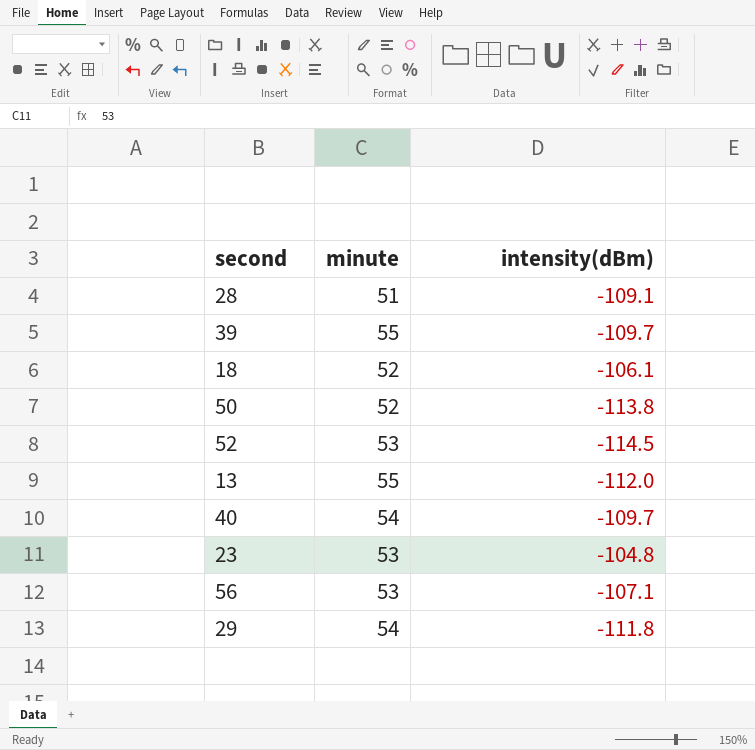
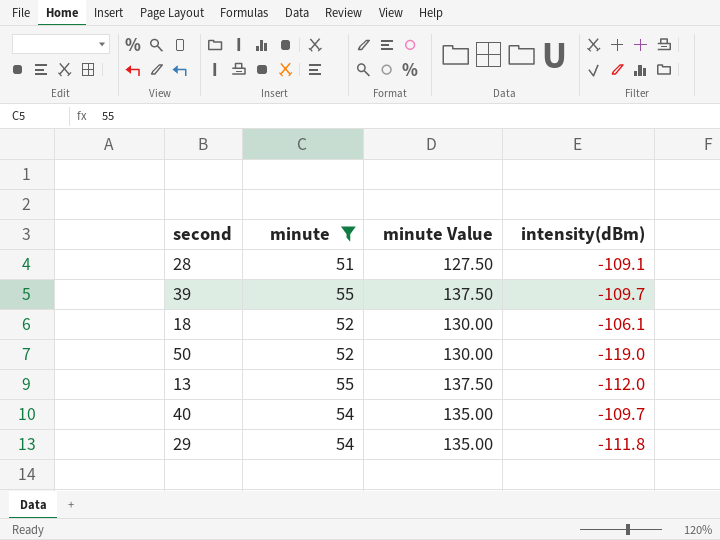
filter: none -> minute != 53
column minute Value | formula: none -> [minute] * 2.5
50 | intensity(dBm): -113.8 -> -119.0

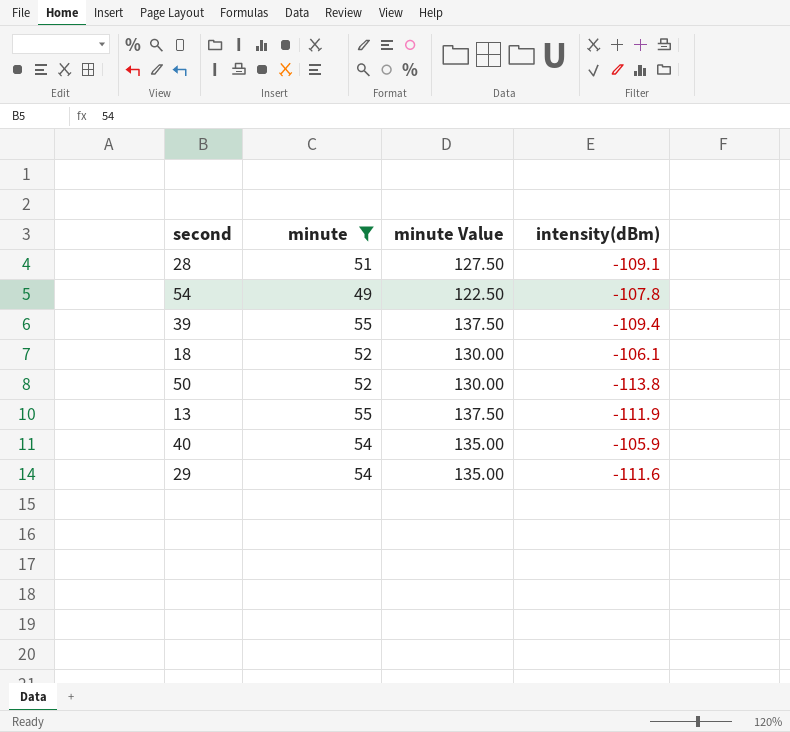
row 54: none -> 49 | 122.50 | -107.8
39 | intensity(dBm): -109.7 -> -109.4
50 | intensity(dBm): -119.0 -> -113.8
13 | intensity(dBm): -112.0 -> -111.9
40 | intensity(dBm): -109.7 -> -105.9
29 | intensity(dBm): -111.8 -> -111.6

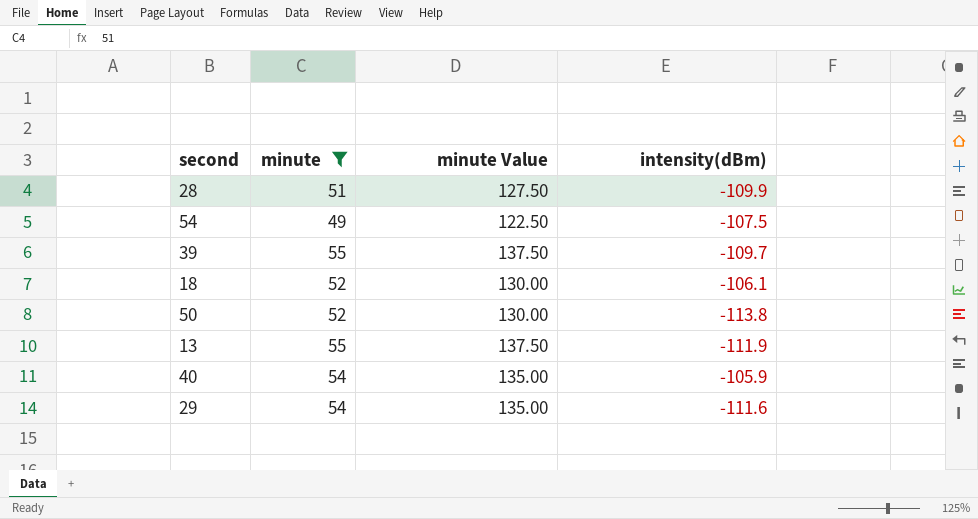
28 | intensity(dBm): -109.1 -> -109.9
54 | intensity(dBm): -107.8 -> -107.5
39 | intensity(dBm): -109.4 -> -109.7

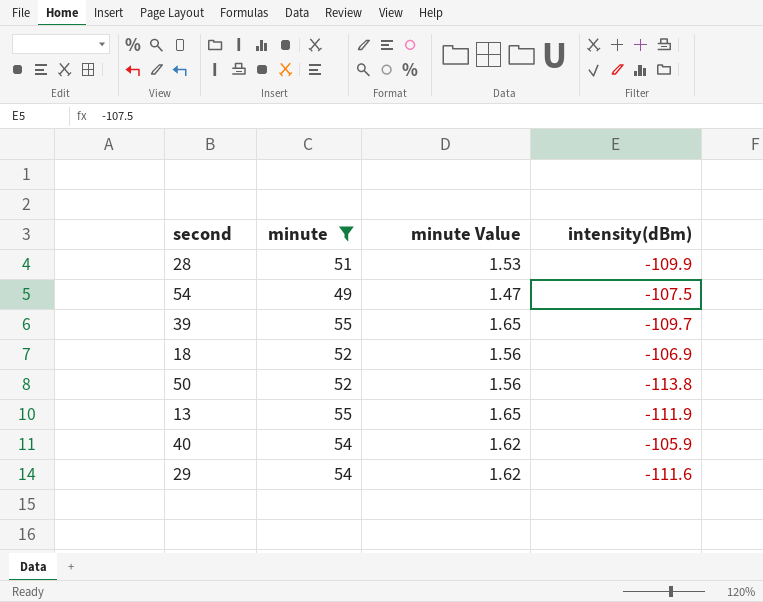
column minute Value | formula: [minute] * 2.5 -> [minute] * 0.03
18 | intensity(dBm): -106.1 -> -106.9

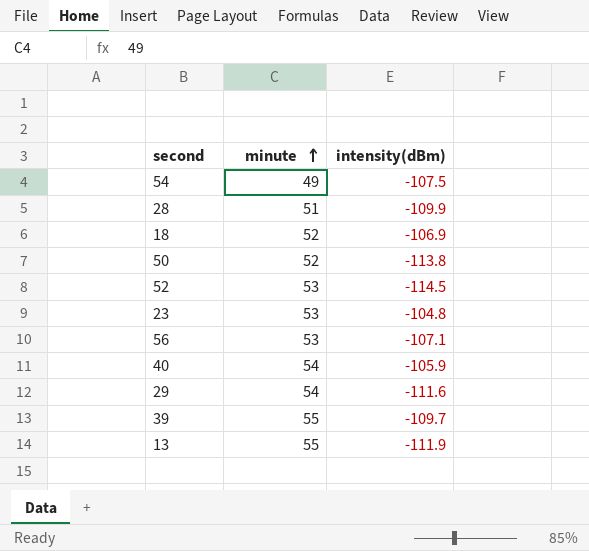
filter: minute != 53 -> none
row order: none -> minute ascending
column minute Value | formula: [minute] * 0.03 -> none

